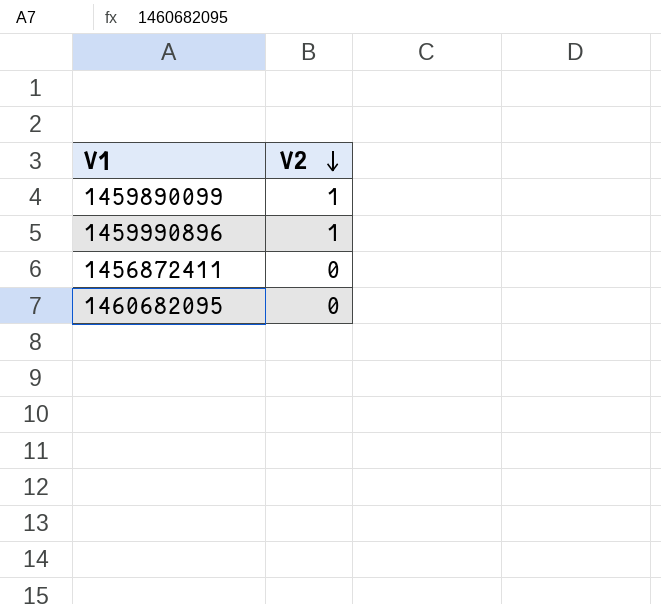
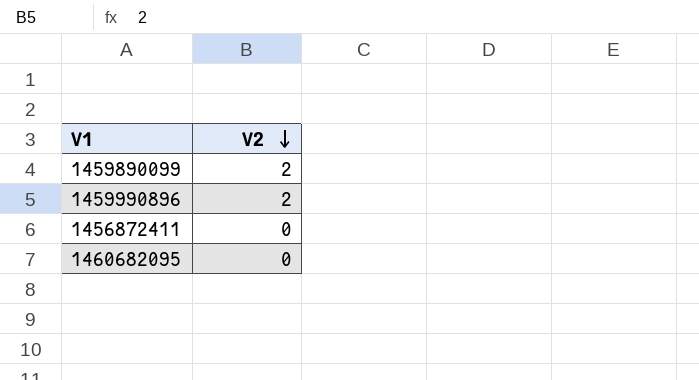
1459890099 | V2: 1 -> 2
1459990896 | V2: 1 -> 2

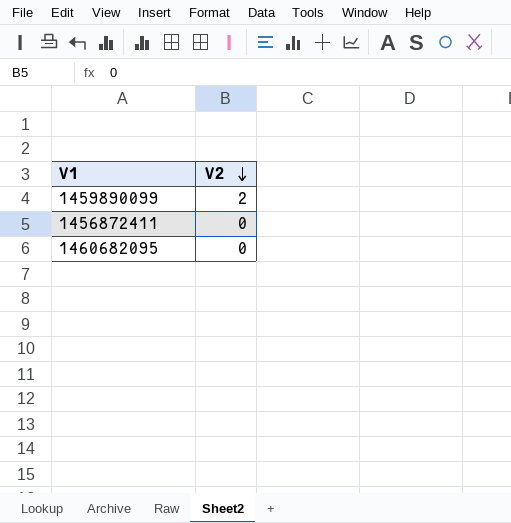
row 1459990896: 2 -> none

